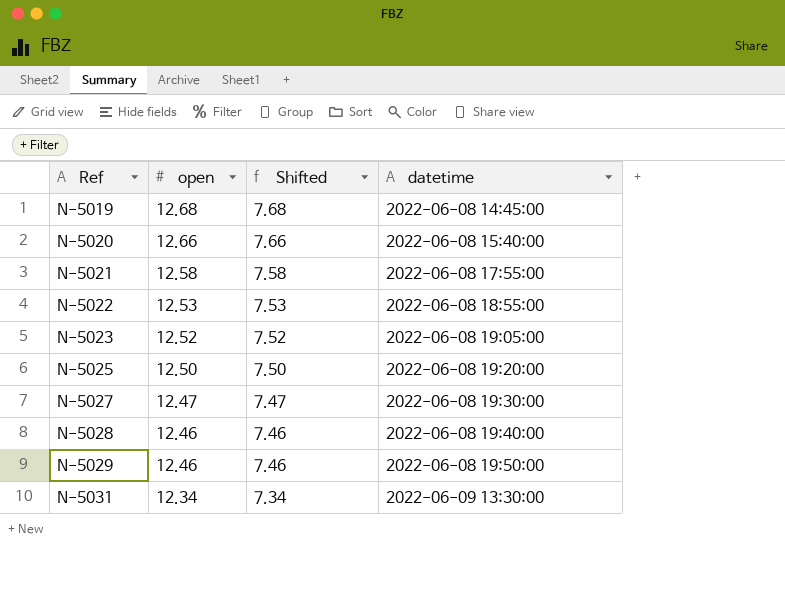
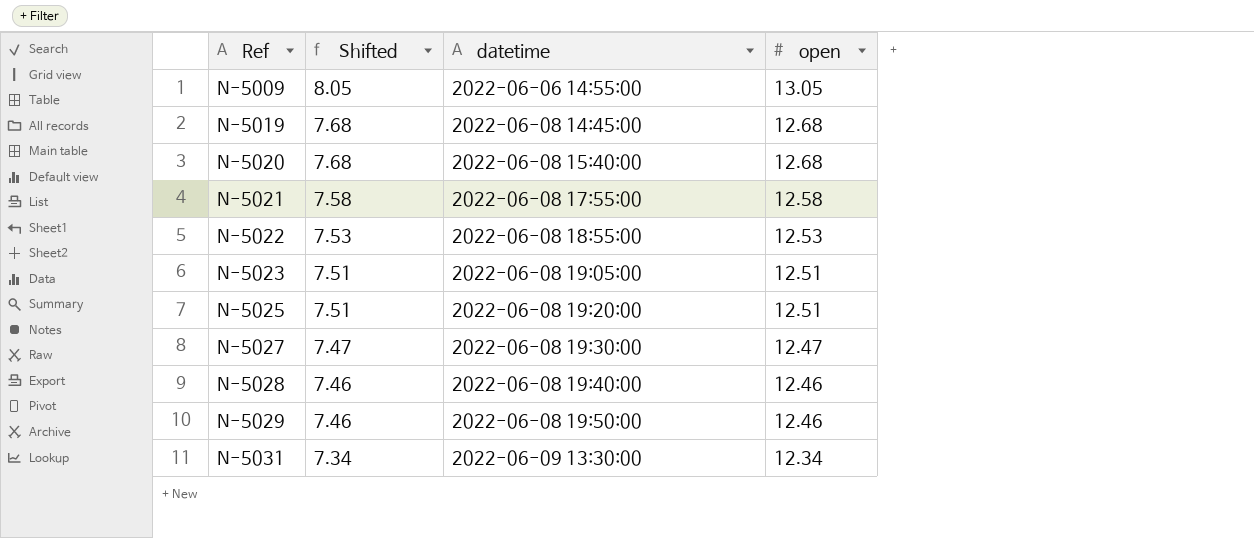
column open | position: 2 -> 4
row N-5009: none -> 8.05 | 2022-06-06 14:55:00 | 13.05
N-5020 | Shifted: 7.66 -> 7.68
N-5020 | open: 12.66 -> 12.68
N-5023 | Shifted: 7.52 -> 7.51
N-5023 | open: 12.52 -> 12.51
N-5025 | Shifted: 7.50 -> 7.51
N-5025 | open: 12.50 -> 12.51

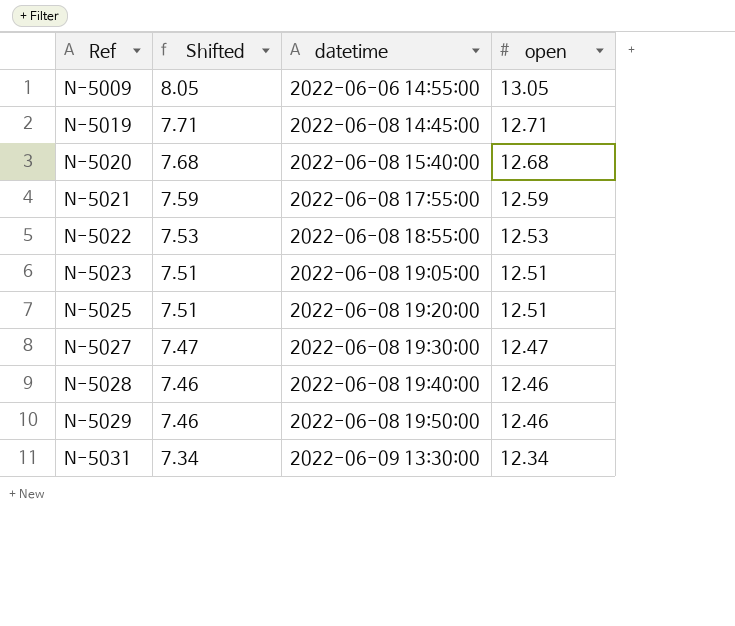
N-5019 | Shifted: 7.68 -> 7.71
N-5019 | open: 12.68 -> 12.71
N-5021 | Shifted: 7.58 -> 7.59
N-5021 | open: 12.58 -> 12.59

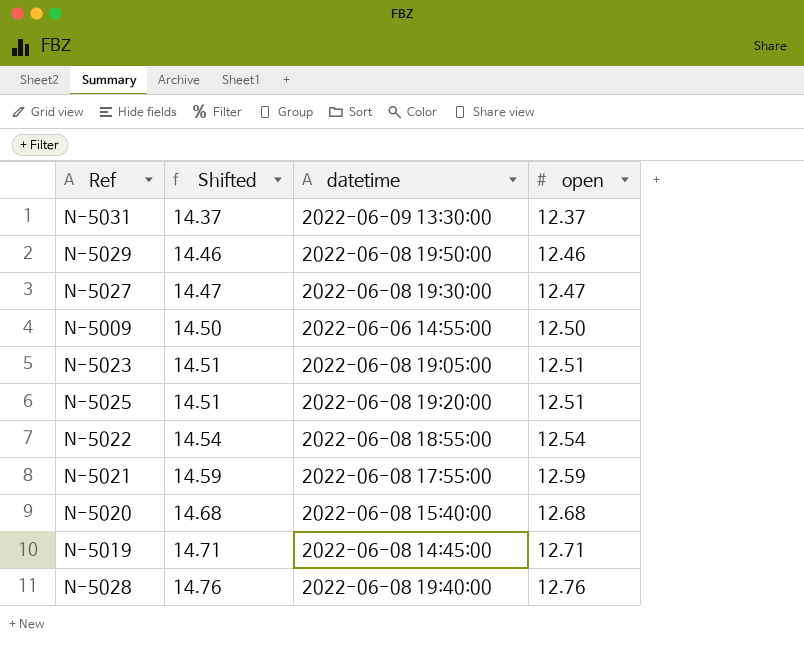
row order: Ref ascending -> Shifted ascending
column Shifted | formula: [open] - 5 -> [open] + 2
N-5031 | open: 12.34 -> 12.37
N-5009 | open: 13.05 -> 12.50
N-5022 | open: 12.53 -> 12.54
N-5028 | open: 12.46 -> 12.76

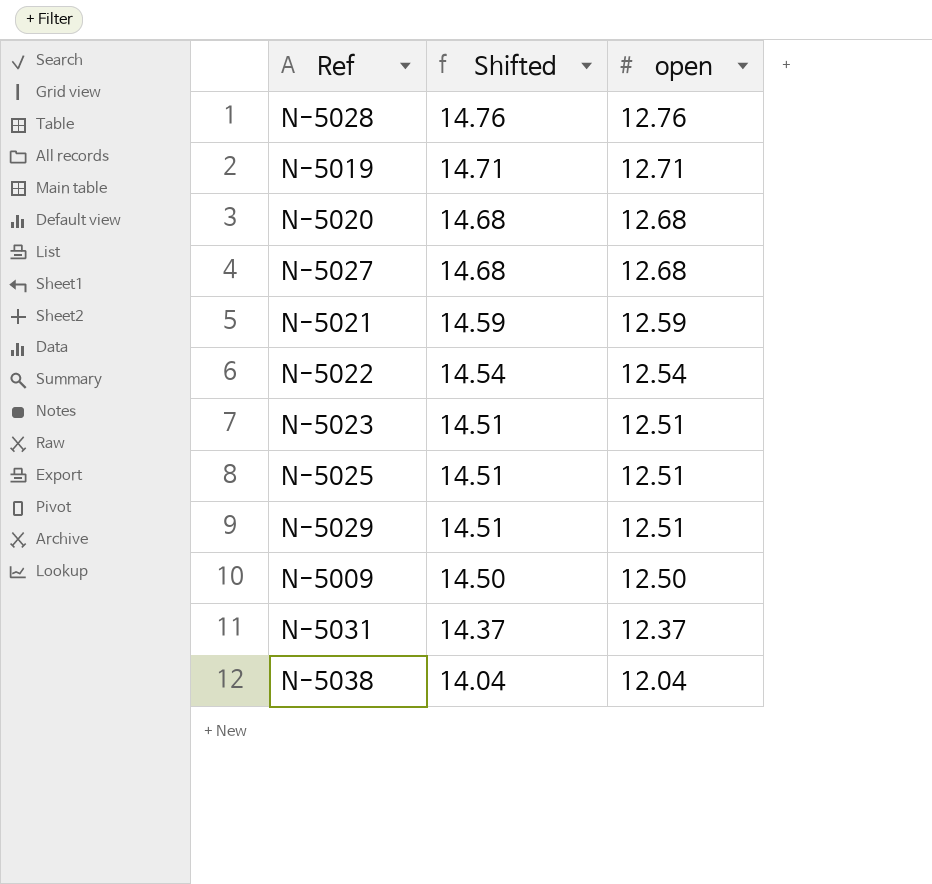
row order: Shifted ascending -> Shifted descending
column datetime | position: 3 -> none
N-5027 | Shifted: 14.47 -> 14.68
N-5027 | open: 12.47 -> 12.68
N-5029 | Shifted: 14.46 -> 14.51
N-5029 | open: 12.46 -> 12.51
row N-5038: none -> 14.04 | 12.04

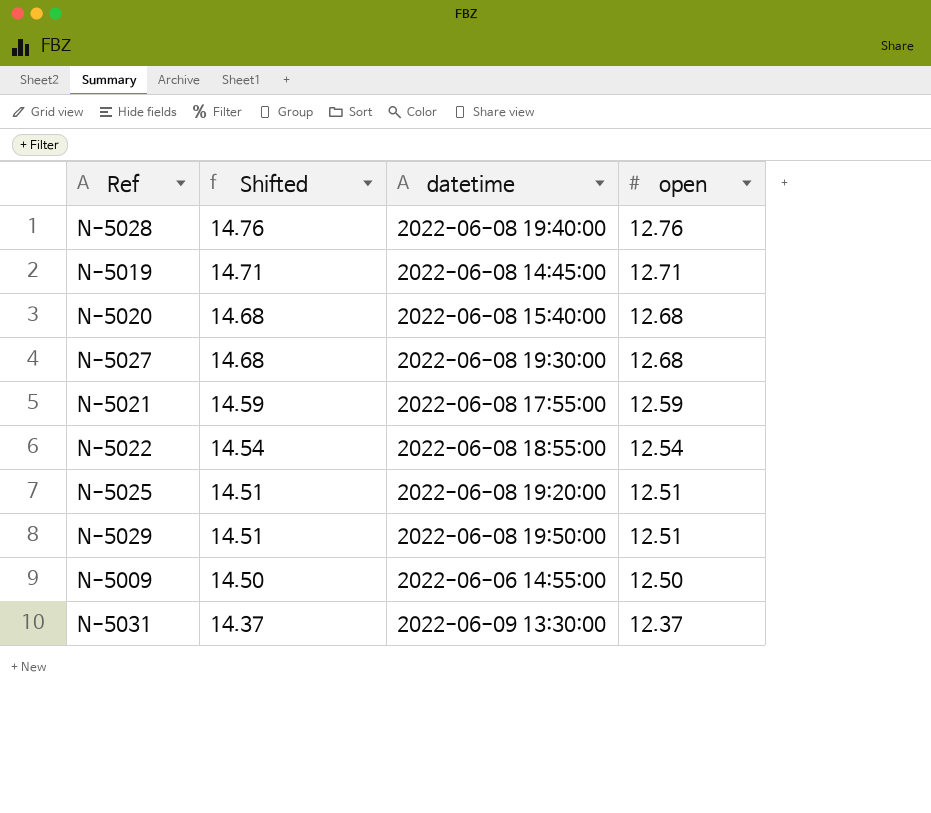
column datetime | position: none -> 3
row N-5023: 14.51 | 12.51 -> none
row N-5038: 14.04 | 12.04 -> none

